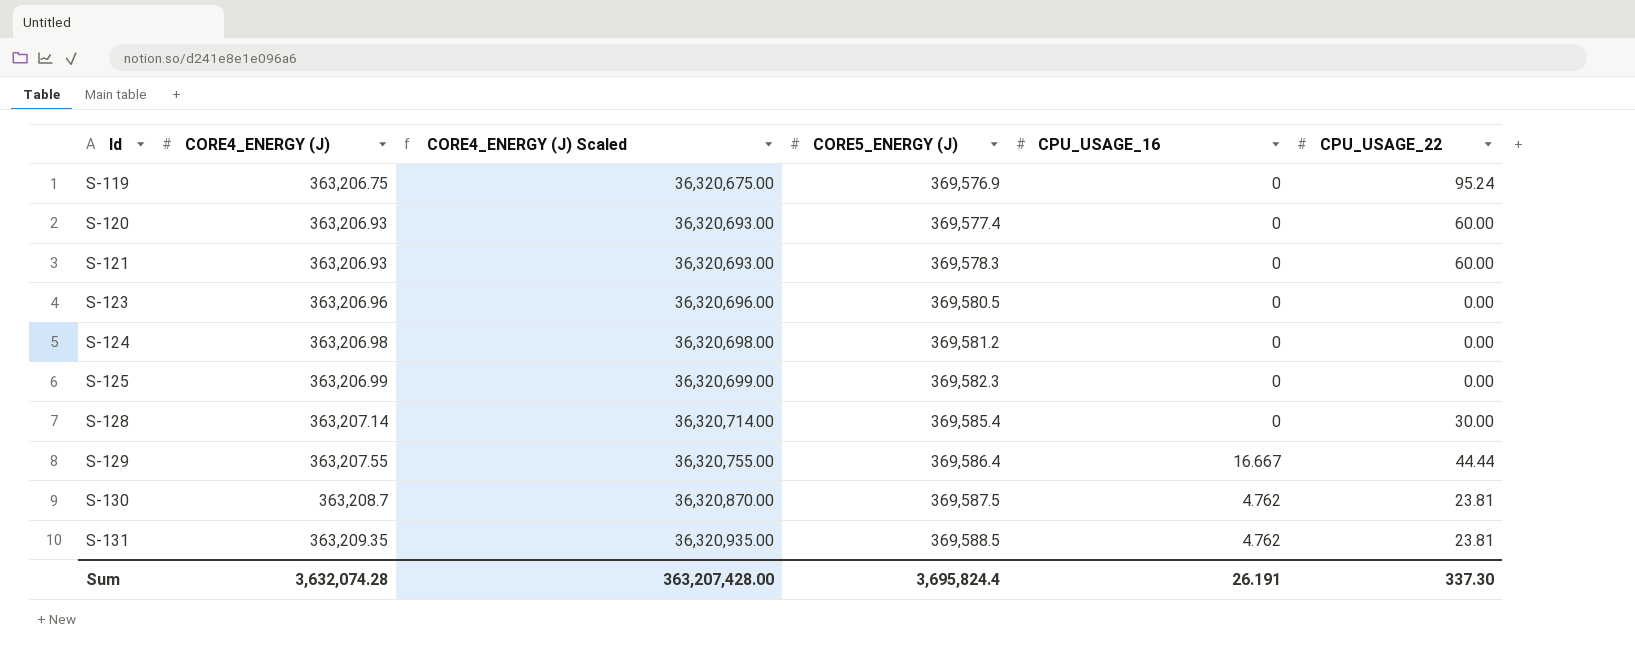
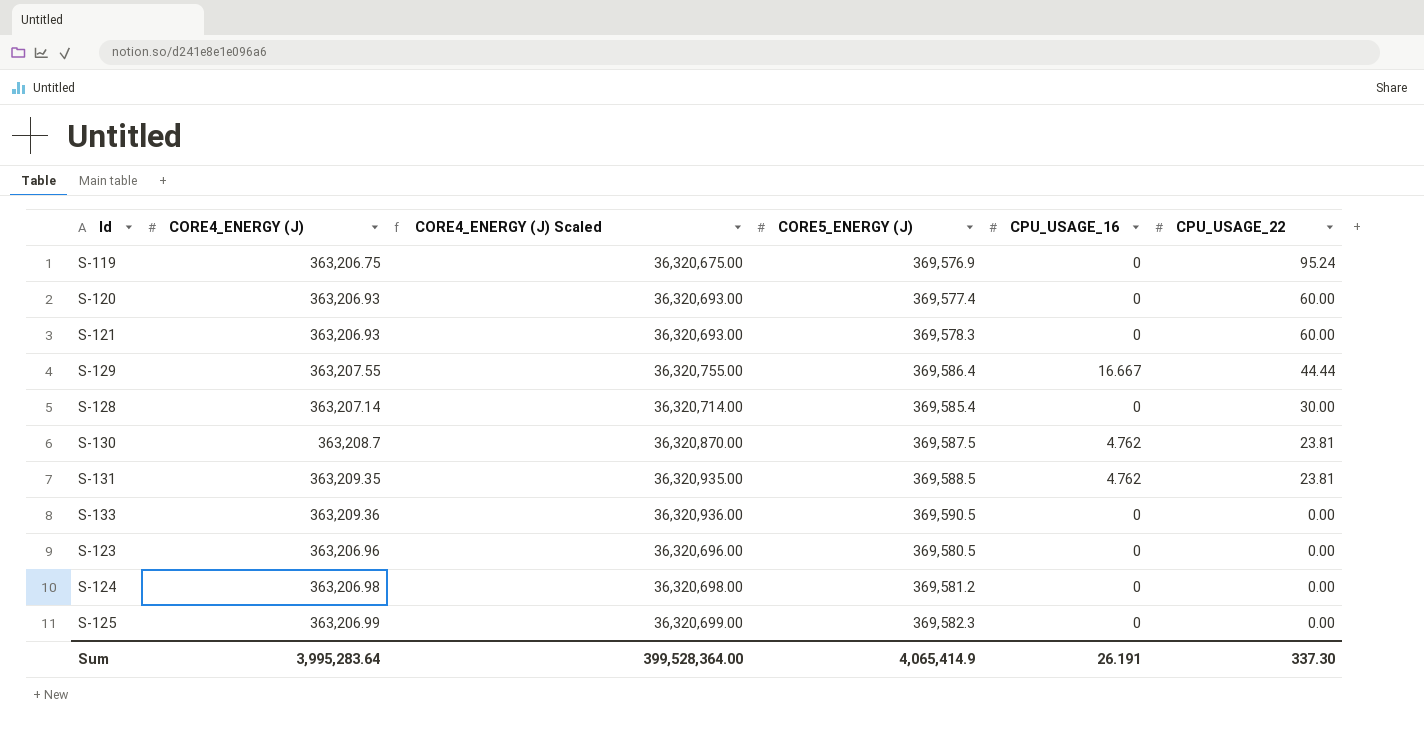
row order: Id ascending -> CPU_USAGE_22 descending
row S-133: none -> 363,209.36 | 36,320,936.00 | 369,590.5 | 0 | 0.00
Sum | CORE4_ENERGY (J): 3,632,074.28 -> 3,995,283.64
Sum | CORE4_ENERGY (J) Scaled: 363,207,428.00 -> 399,528,364.00
Sum | CORE5_ENERGY (J): 3,695,824.4 -> 4,065,414.9

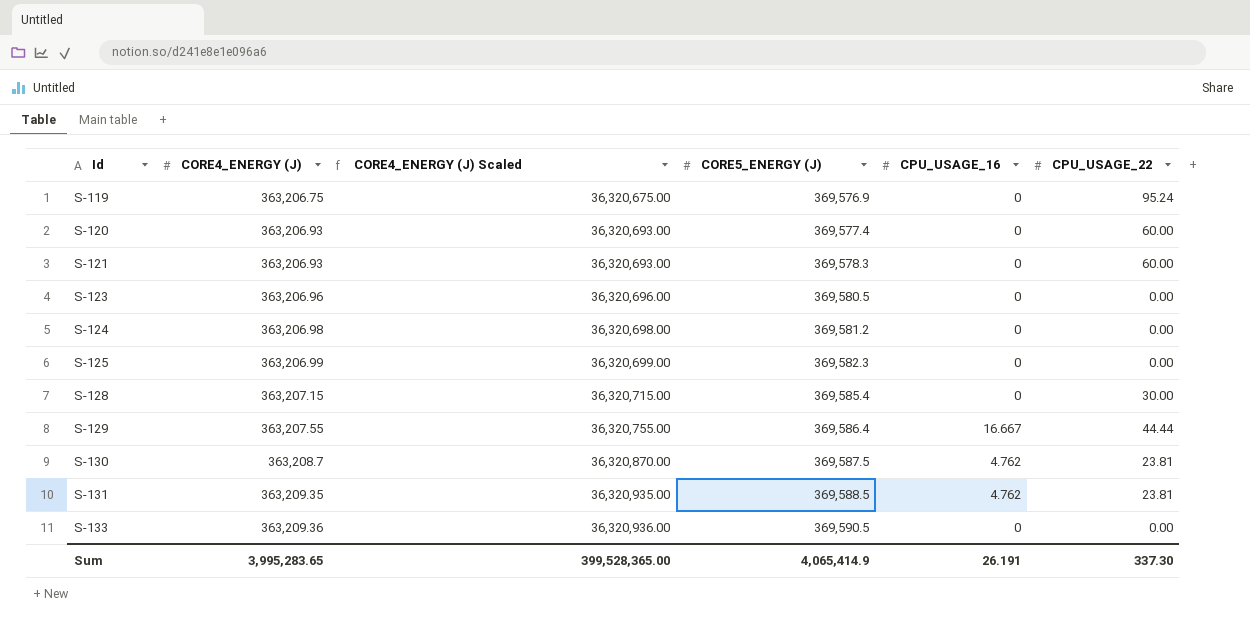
row order: CPU_USAGE_22 descending -> Id ascending
S-128 | CORE4_ENERGY (J): 363,207.14 -> 363,207.15
S-128 | CORE4_ENERGY (J) Scaled: 36,320,714.00 -> 36,320,715.00
Sum | CORE4_ENERGY (J): 3,995,283.64 -> 3,995,283.65
Sum | CORE4_ENERGY (J) Scaled: 399,528,364.00 -> 399,528,365.00

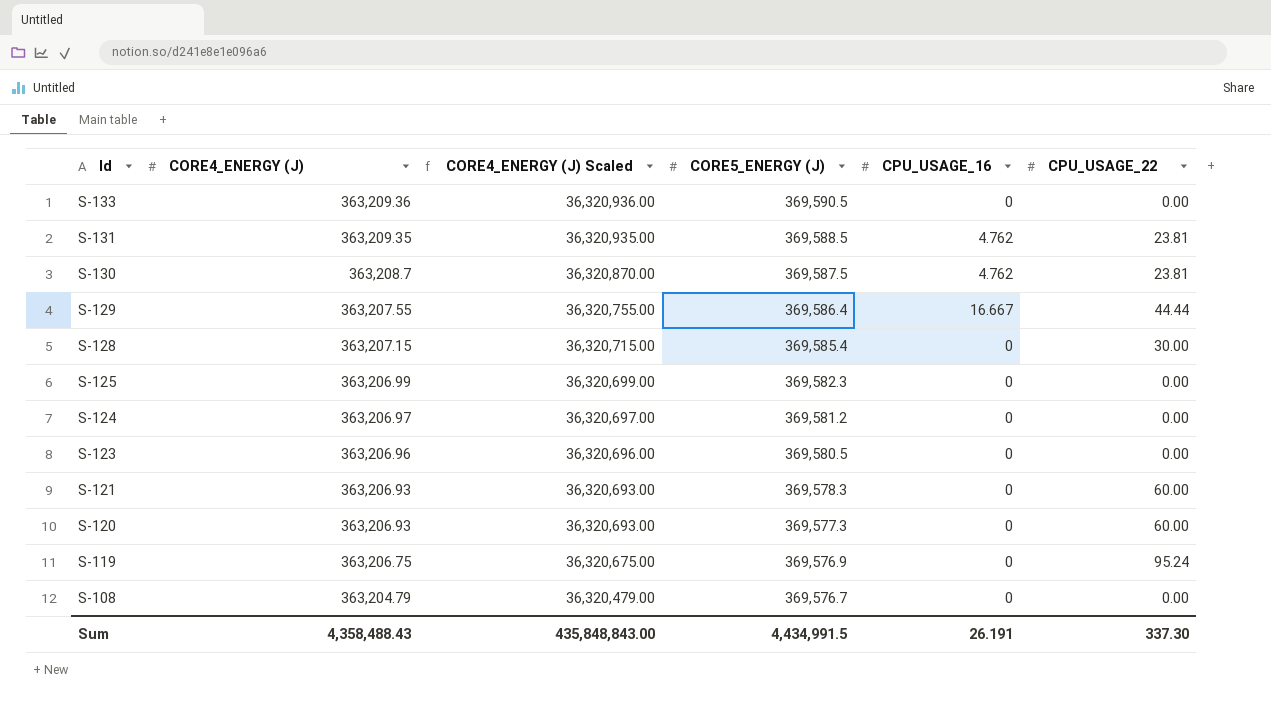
row order: Id ascending -> Id descending
S-124 | CORE4_ENERGY (J): 363,206.98 -> 363,206.97
S-124 | CORE4_ENERGY (J) Scaled: 36,320,698.00 -> 36,320,697.00
S-120 | CORE5_ENERGY (J): 369,577.4 -> 369,577.3
row S-108: none -> 363,204.79 | 36,320,479.00 | 369,576.7 | 0 | 0.00
Sum | CORE4_ENERGY (J): 3,995,283.65 -> 4,358,488.43
Sum | CORE4_ENERGY (J) Scaled: 399,528,365.00 -> 435,848,843.00
Sum | CORE5_ENERGY (J): 4,065,414.9 -> 4,434,991.5

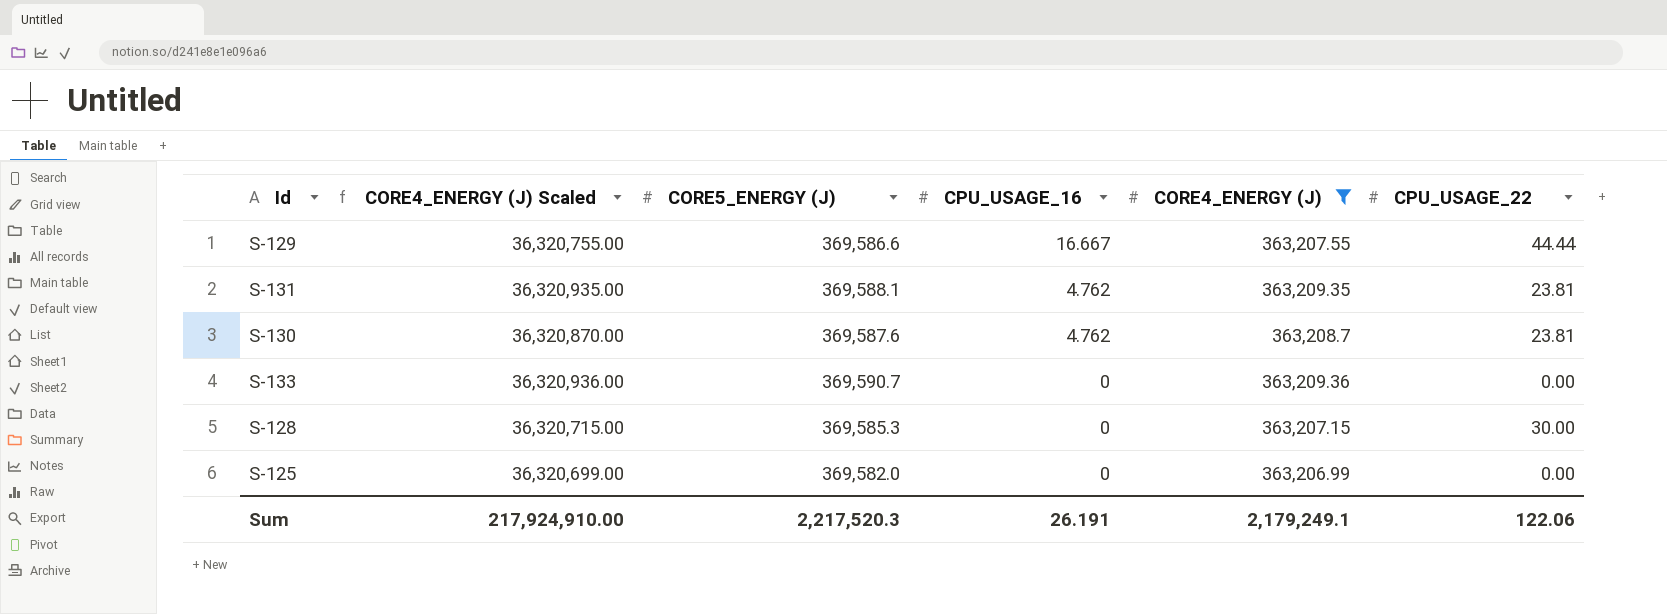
filter: none -> CORE4_ENERGY (J) >= 363,206.99
row order: Id descending -> CPU_USAGE_16 descending
column CORE4_ENERGY (J) | position: 2 -> 5
S-129 | CORE5_ENERGY (J): 369,586.4 -> 369,586.6
S-131 | CORE5_ENERGY (J): 369,588.5 -> 369,588.1
S-130 | CORE5_ENERGY (J): 369,587.5 -> 369,587.6
S-133 | CORE5_ENERGY (J): 369,590.5 -> 369,590.7
S-128 | CORE5_ENERGY (J): 369,585.4 -> 369,585.3
S-125 | CORE5_ENERGY (J): 369,582.3 -> 369,582.0
Sum | CORE4_ENERGY (J) Scaled: 435,848,843.00 -> 217,924,910.00
Sum | CORE5_ENERGY (J): 4,434,991.5 -> 2,217,520.3
Sum | CORE4_ENERGY (J): 4,358,488.43 -> 2,179,249.1
Sum | CPU_USAGE_22: 337.30 -> 122.06

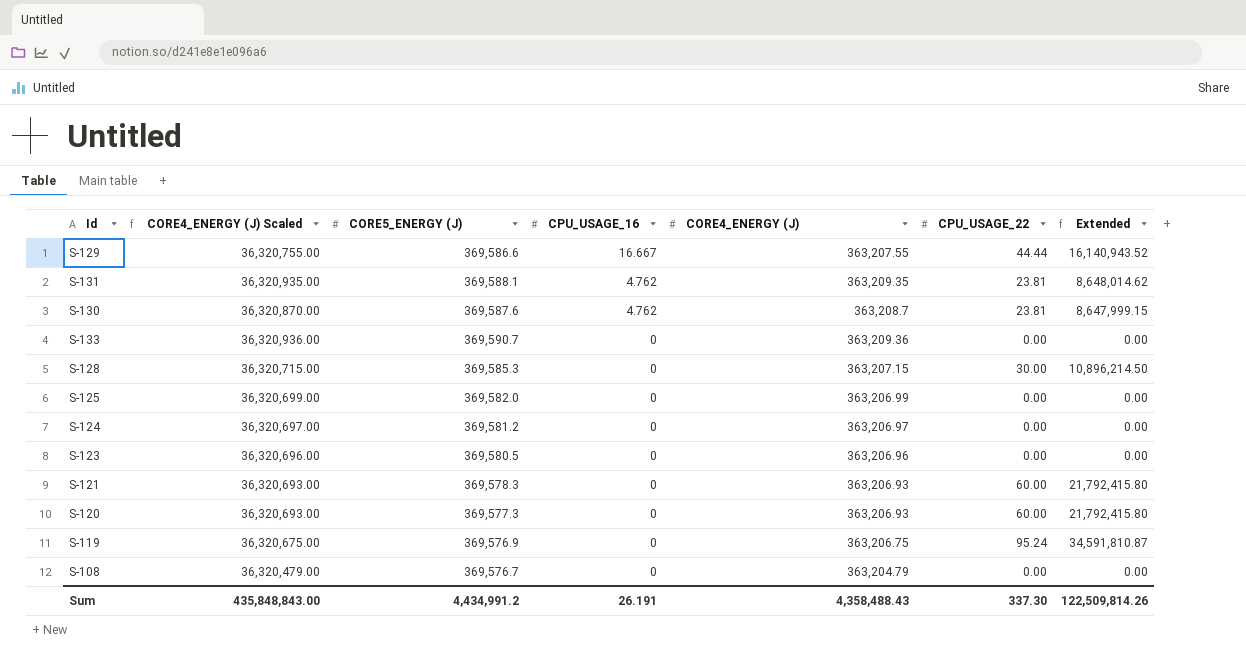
filter: CORE4_ENERGY (J) >= 363,206.99 -> none
column Extended | formula: none -> [CORE4_ENERGY (J)] * [CPU_USAGE_22]
Sum | CORE4_ENERGY (J) Scaled: 217,924,910.00 -> 435,848,843.00
Sum | CORE5_ENERGY (J): 2,217,520.3 -> 4,434,991.2
Sum | CORE4_ENERGY (J): 2,179,249.1 -> 4,358,488.43
Sum | CPU_USAGE_22: 122.06 -> 337.30

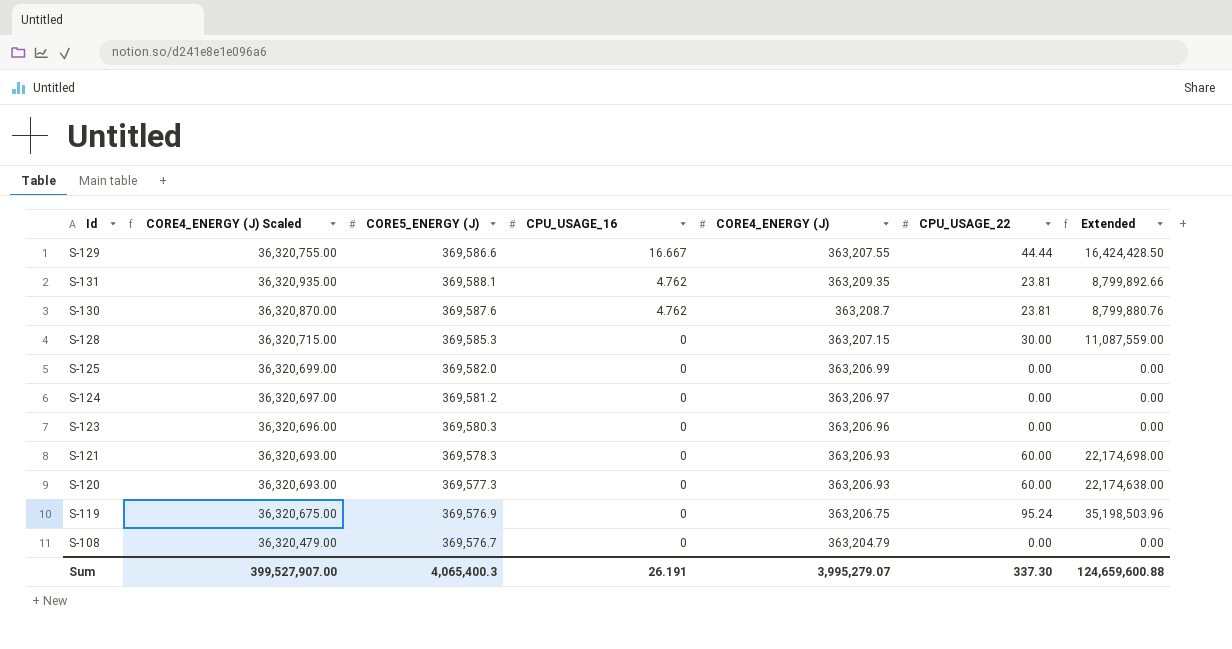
column Extended | formula: [CORE4_ENERGY (J)] * [CPU_USAGE_22] -> [CORE5_ENERGY (J)] * [CPU_USAGE_22]
row S-133: 36,320,936.00 | 369,590.7 | 0 | 363,209.36 | 0.00 | 0.00 -> none
S-123 | CORE5_ENERGY (J): 369,580.5 -> 369,580.3
Sum | CORE4_ENERGY (J) Scaled: 435,848,843.00 -> 399,527,907.00
Sum | CORE5_ENERGY (J): 4,434,991.2 -> 4,065,400.3
Sum | CORE4_ENERGY (J): 4,358,488.43 -> 3,995,279.07
Sum | Extended: 122,509,814.26 -> 124,659,600.88

